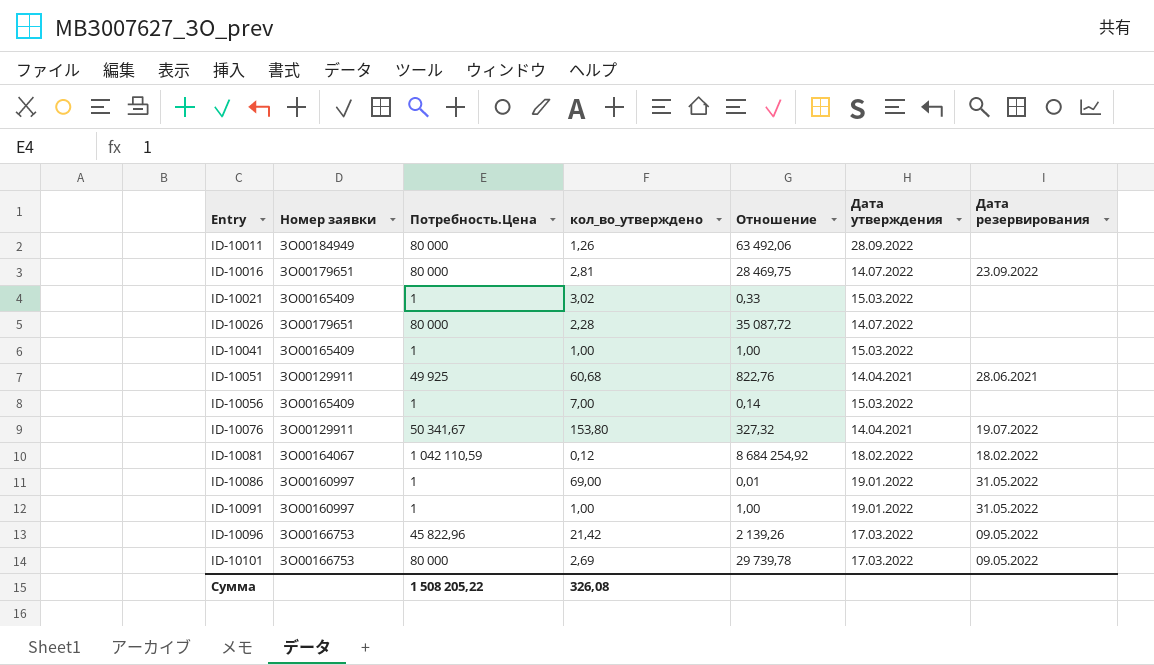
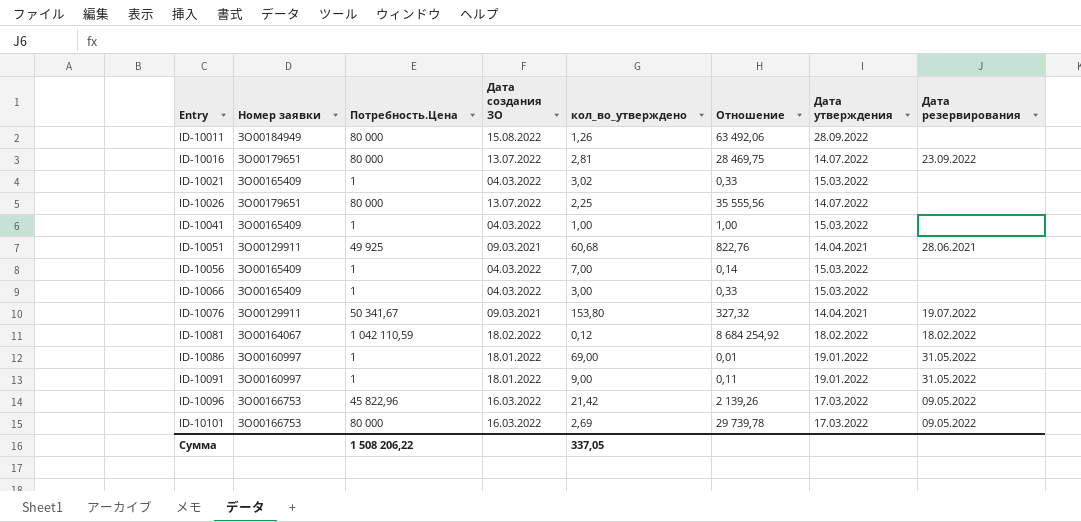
column Дата создания ЗО | position: none -> 4
ID-10026 | кол_во_утверждено: 2,28 -> 2,25
ID-10026 | Отношение: 35 087,72 -> 35 555,56
row ID-10066: none -> ЗО00165409 | 1 | 04.03.2022 | 3,00 | 0,33 | 15.03.2022 | none
ID-10091 | кол_во_утверждено: 1,00 -> 9,00
ID-10091 | Отношение: 1,00 -> 0,11
Сумма | Потребность.Цена: 1 508 205,22 -> 1 508 206,22
Сумма | кол_во_утверждено: 326,08 -> 337,05

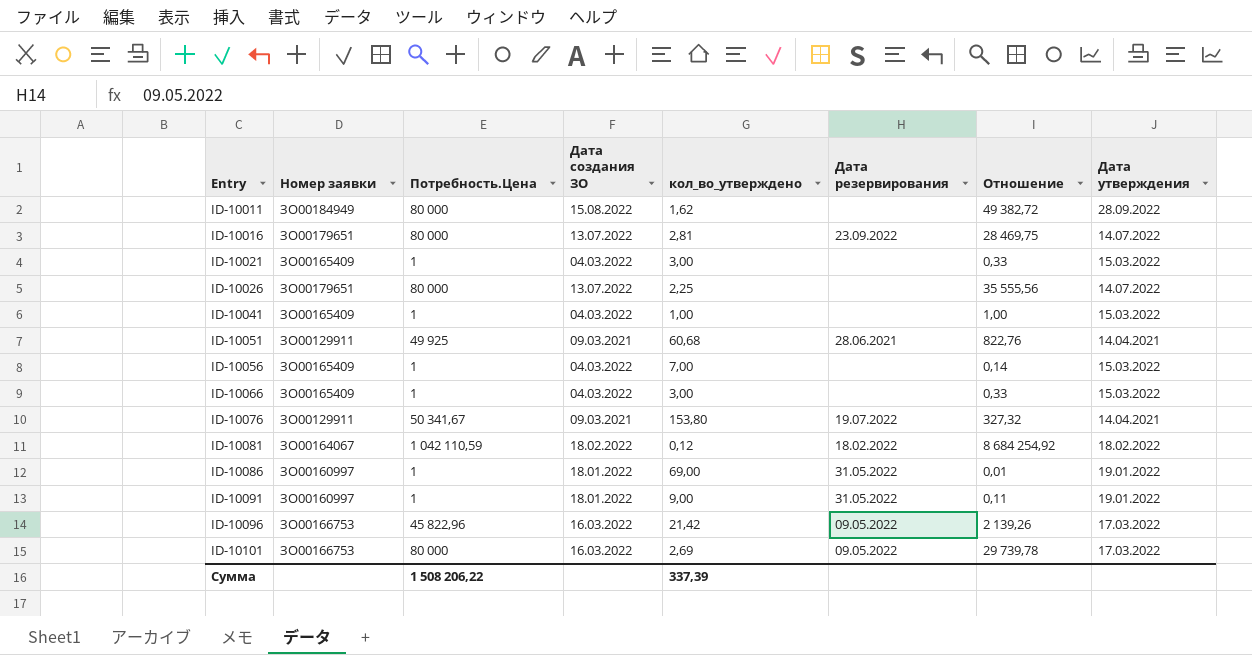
column Дата резервирования | position: 8 -> 6
ID-10011 | кол_во_утверждено: 1,26 -> 1,62
ID-10011 | Отношение: 63 492,06 -> 49 382,72
ID-10021 | кол_во_утверждено: 3,02 -> 3,00
Сумма | кол_во_утверждено: 337,05 -> 337,39

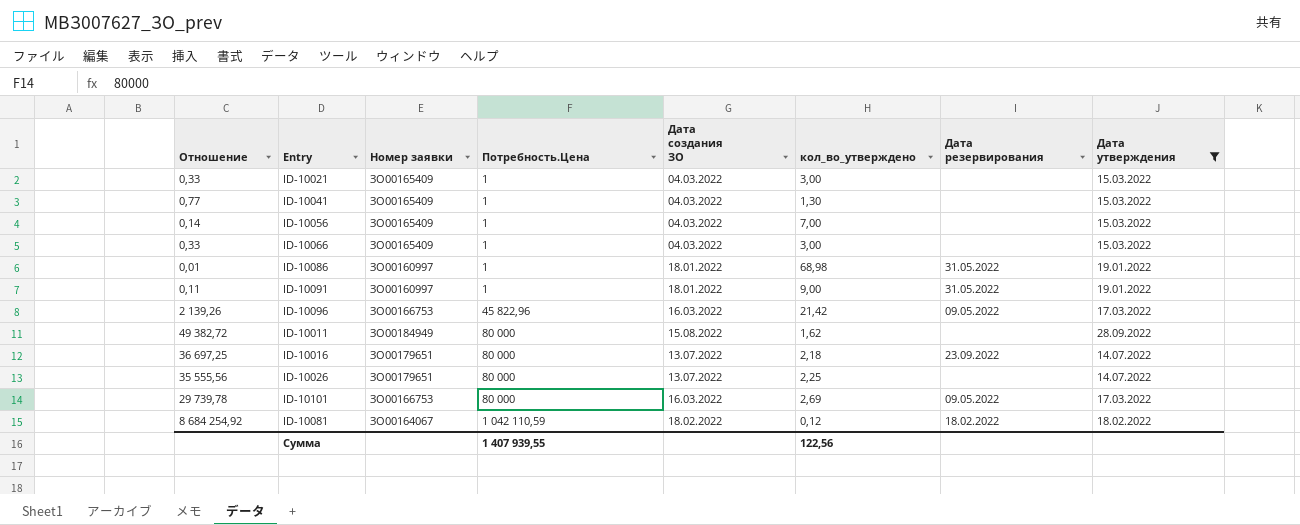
filter: none -> Дата утверждения != 14.04.2021
row order: Entry ascending -> Потребность.Цена ascending
column Отношение | position: 7 -> 1
ID-10041 | Отношение: 1,00 -> 0,77
ID-10041 | кол_во_утверждено: 1,00 -> 1,30
ID-10086 | кол_во_утверждено: 69,00 -> 68,98
ID-10016 | Отношение: 28 469,75 -> 36 697,25
ID-10016 | кол_во_утверждено: 2,81 -> 2,18
Сумма | Потребность.Цена: 1 508 206,22 -> 1 407 939,55
Сумма | кол_во_утверждено: 337,39 -> 122,56

